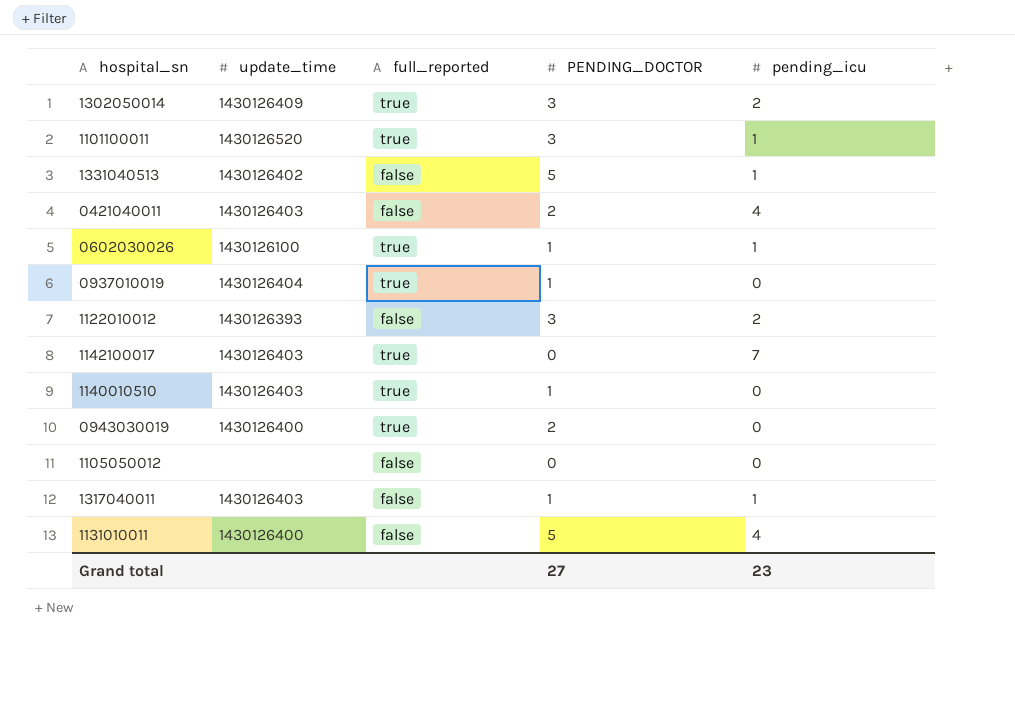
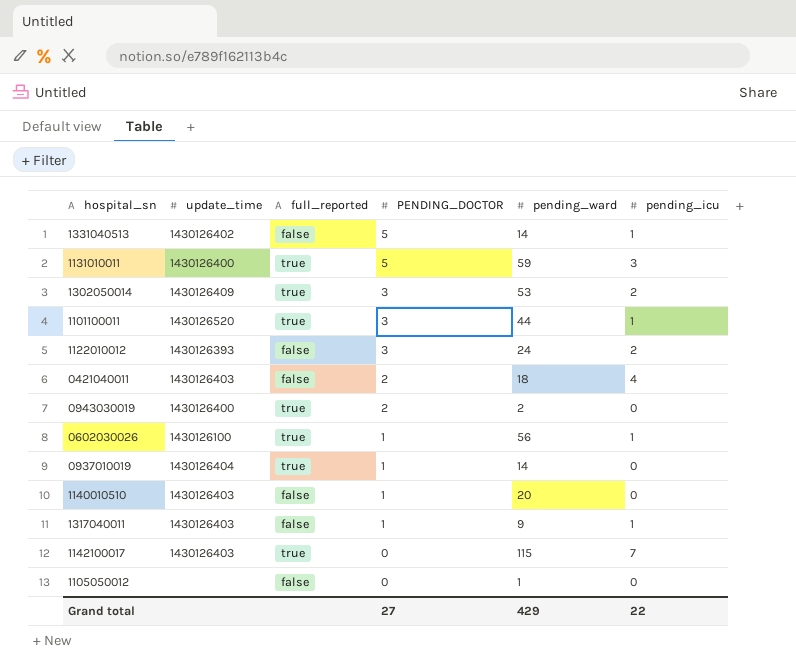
row order: none -> PENDING_DOCTOR descending
column pending_ward | position: none -> 5
1131010011 | full_reported: false -> true
1131010011 | pending_icu: 4 -> 3
1140010510 | full_reported: true -> false
Grand total | pending_icu: 23 -> 22

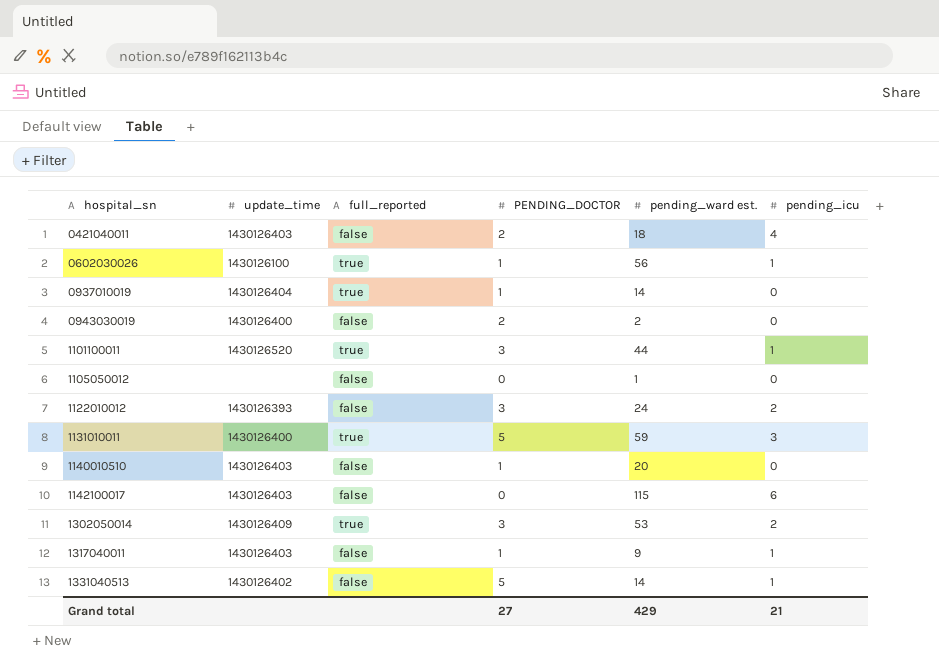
row order: PENDING_DOCTOR descending -> hospital_sn ascending
column name: pending_ward -> pending_ward est.
0943030019 | full_reported: true -> false
1142100017 | full_reported: true -> false
1142100017 | pending_icu: 7 -> 6
Grand total | pending_icu: 22 -> 21

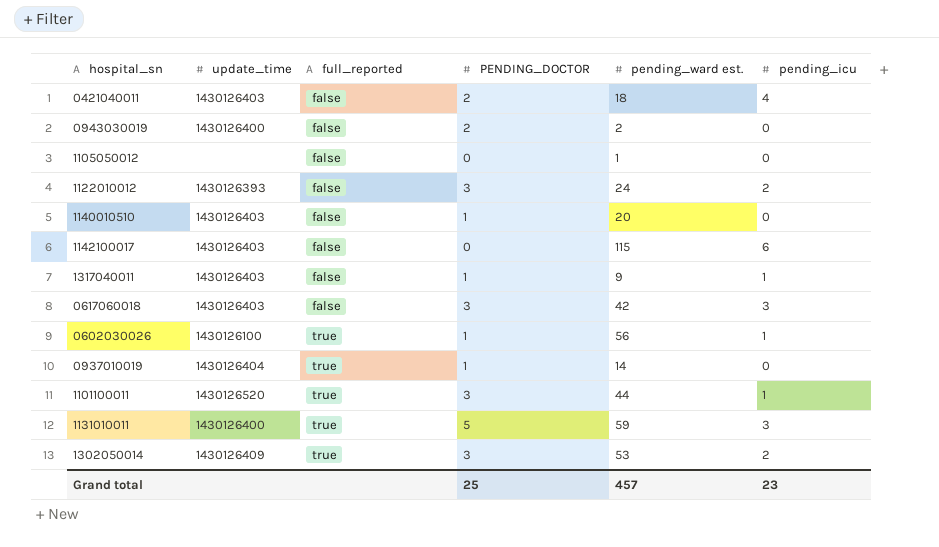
row order: hospital_sn ascending -> full_reported ascending
row 1331040513: 1430126402 | false | 5 | 14 | 1 -> none
row 0617060018: none -> 1430126403 | false | 3 | 42 | 3
Grand total | PENDING_DOCTOR: 27 -> 25
Grand total | pending_ward est.: 429 -> 457
Grand total | pending_icu: 21 -> 23

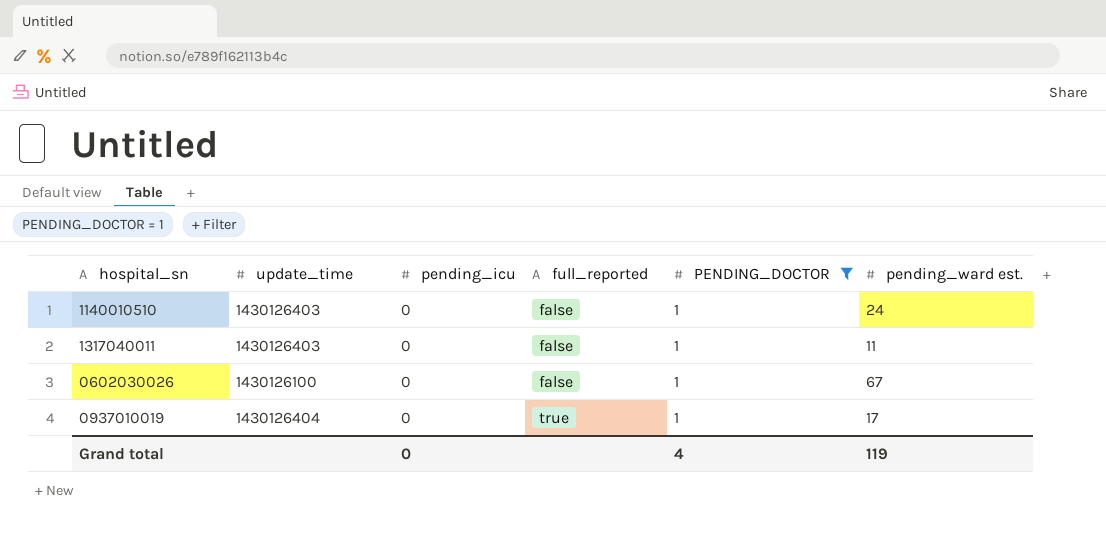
filter: none -> PENDING_DOCTOR = 1
column pending_icu | position: 6 -> 3
1140010510 | pending_ward est.: 20 -> 24
1317040011 | pending_icu: 1 -> 0
1317040011 | pending_ward est.: 9 -> 11
0602030026 | pending_icu: 1 -> 0
0602030026 | full_reported: true -> false
0602030026 | pending_ward est.: 56 -> 67
0937010019 | pending_ward est.: 14 -> 17
Grand total | pending_icu: 23 -> 0
Grand total | PENDING_DOCTOR: 25 -> 4
Grand total | pending_ward est.: 457 -> 119

